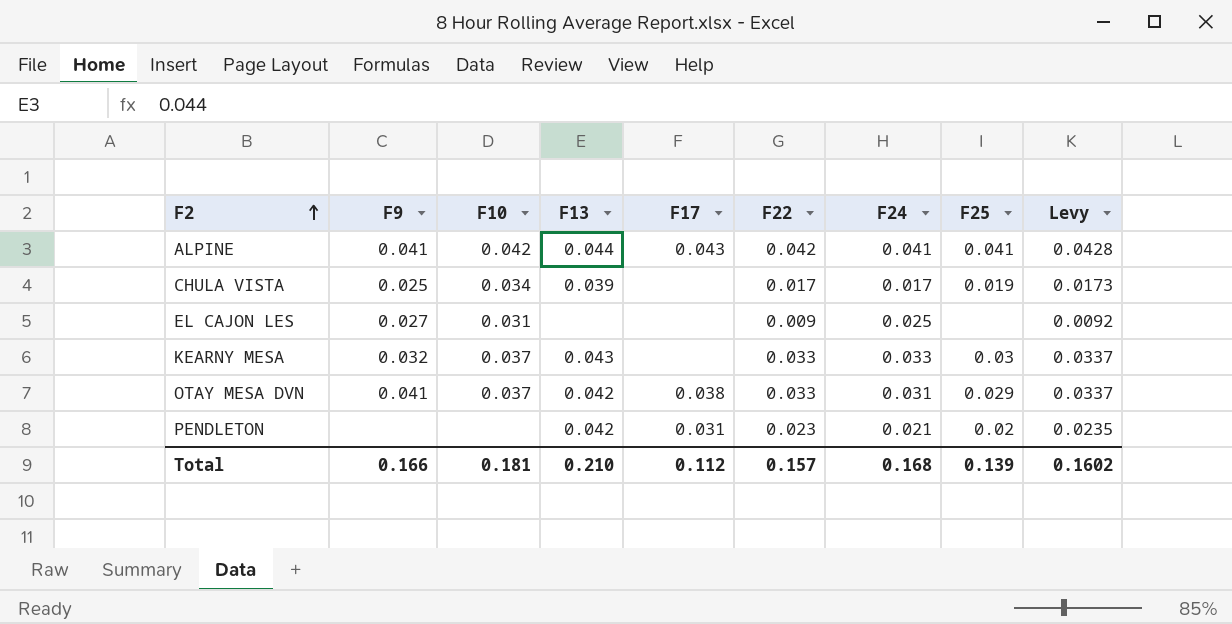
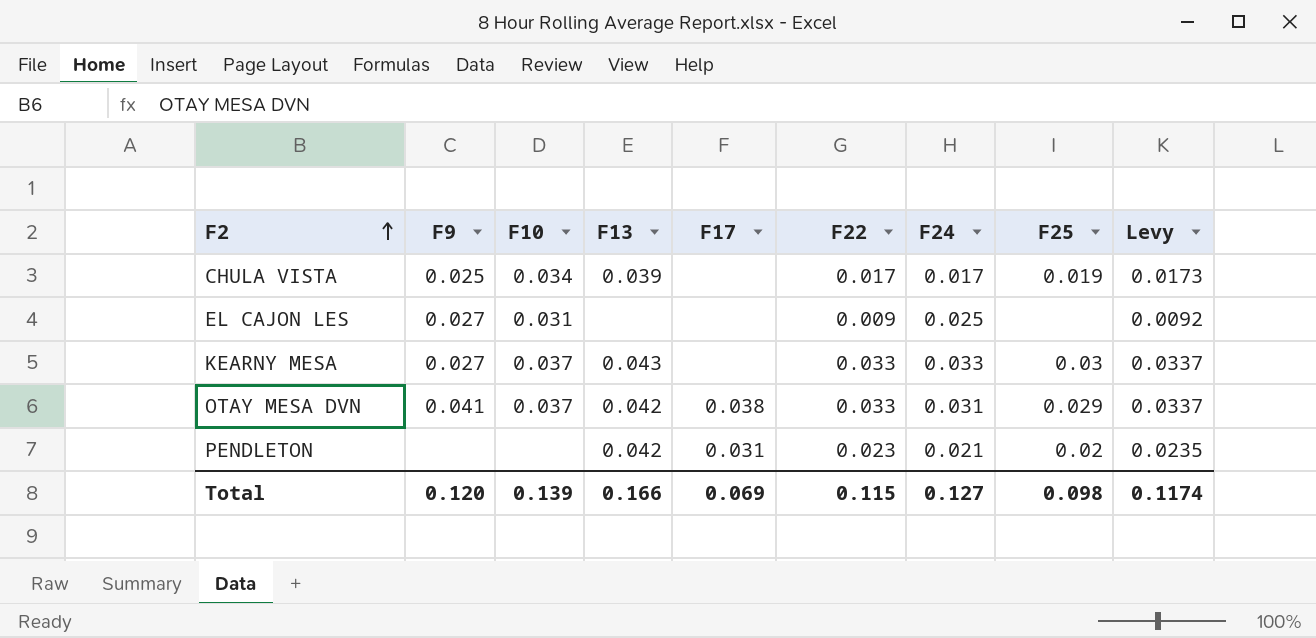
row ALPINE: 0.041 | 0.042 | 0.044 | 0.043 | 0.042 | 0.041 | 0.041 | 0.0428 -> none
KEARNY MESA | F9: 0.032 -> 0.027
Total | F9: 0.166 -> 0.120
Total | F10: 0.181 -> 0.139
Total | F13: 0.210 -> 0.166
Total | F17: 0.112 -> 0.069
Total | F22: 0.157 -> 0.115
Total | F24: 0.168 -> 0.127
Total | F25: 0.139 -> 0.098
Total | Levy: 0.1602 -> 0.1174

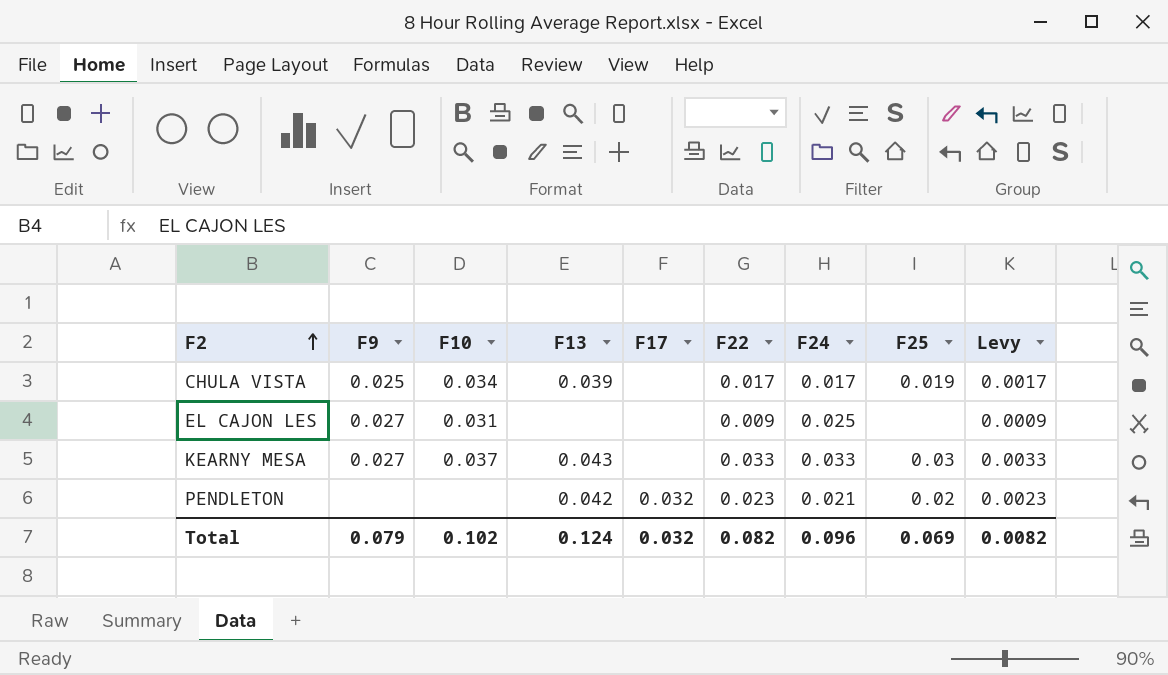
column Levy | formula: [F22] * 1.02 -> [F22] * 0.1
row OTAY MESA DVN: 0.041 | 0.037 | 0.042 | 0.038 | 0.033 | 0.031 | 0.029 | 0.0337 -> none
PENDLETON | F17: 0.031 -> 0.032
Total | F9: 0.120 -> 0.079
Total | F10: 0.139 -> 0.102
Total | F13: 0.166 -> 0.124
Total | F17: 0.069 -> 0.032
Total | F22: 0.115 -> 0.082
Total | F24: 0.127 -> 0.096
Total | F25: 0.098 -> 0.069
Total | Levy: 0.1174 -> 0.0082

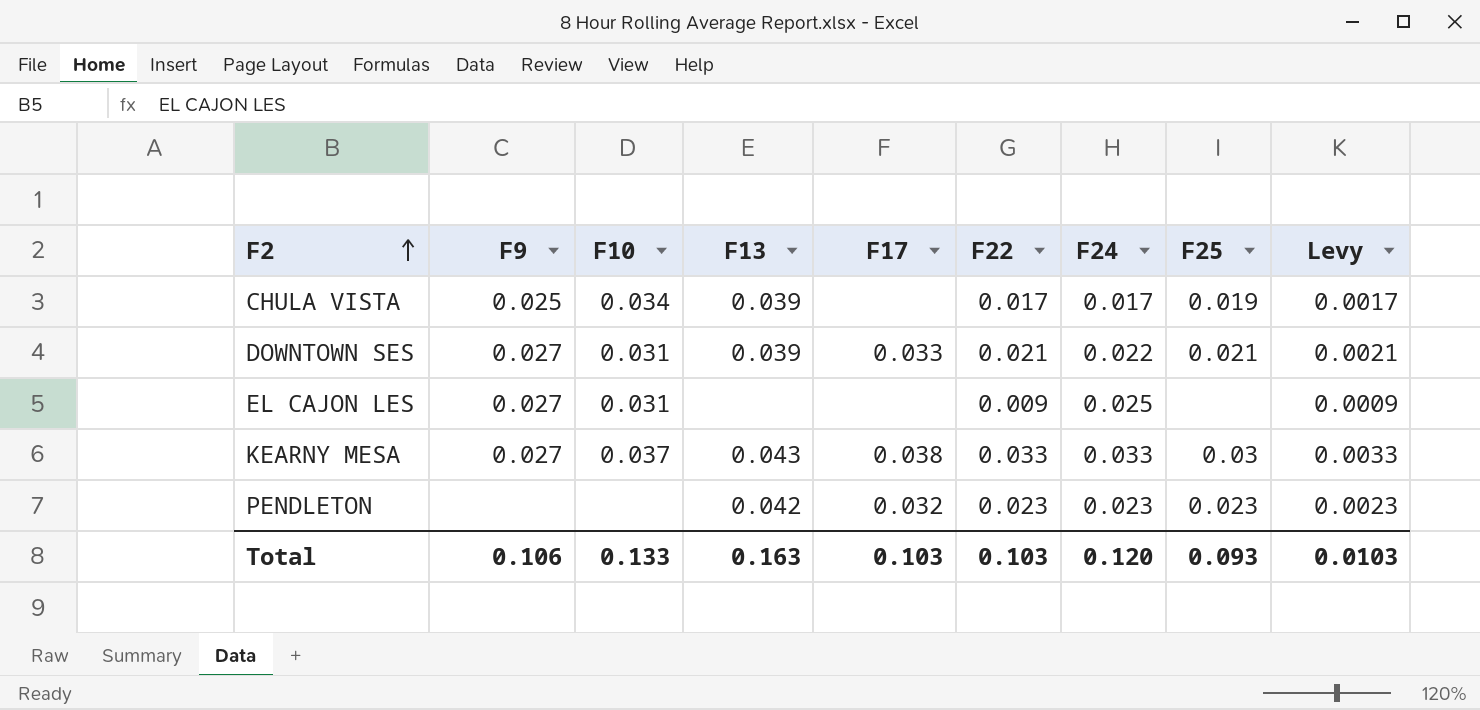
row DOWNTOWN SES: none -> 0.027 | 0.031 | 0.039 | 0.033 | 0.021 | 0.022 | 0.021 | 0.0021
KEARNY MESA | F17: none -> 0.038
PENDLETON | F24: 0.021 -> 0.023
PENDLETON | F25: 0.02 -> 0.023
Total | F9: 0.079 -> 0.106
Total | F10: 0.102 -> 0.133
Total | F13: 0.124 -> 0.163
Total | F17: 0.032 -> 0.103
Total | F22: 0.082 -> 0.103
Total | F24: 0.096 -> 0.120
Total | F25: 0.069 -> 0.093
Total | Levy: 0.0082 -> 0.0103

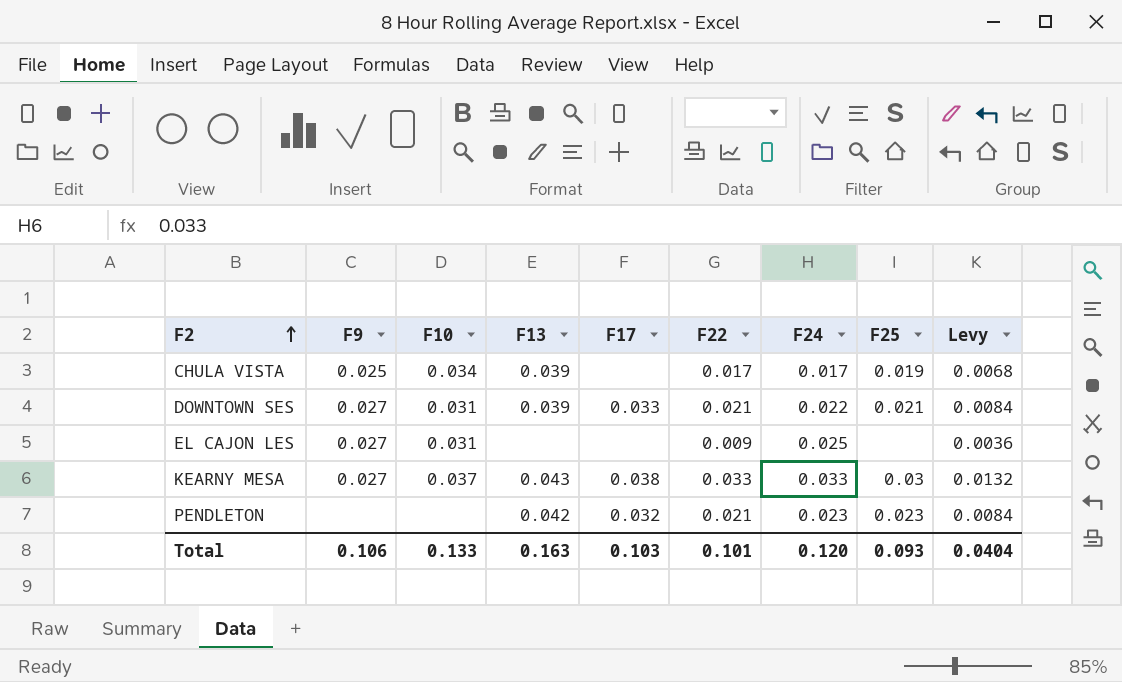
column Levy | formula: [F22] * 0.1 -> [F22] * 0.4
PENDLETON | F22: 0.023 -> 0.021
Total | F22: 0.103 -> 0.101
Total | Levy: 0.0103 -> 0.0404

